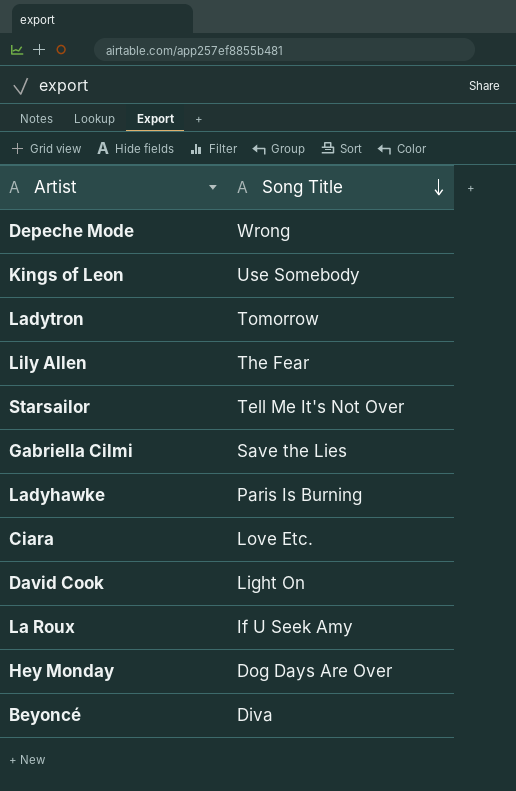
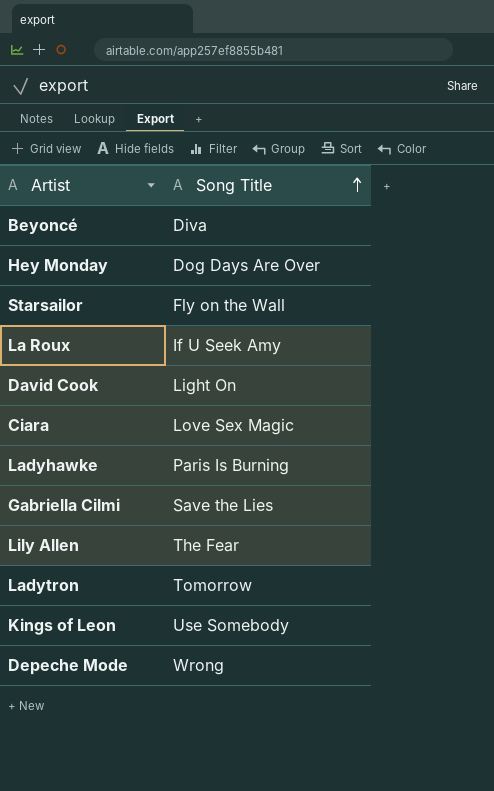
row order: Song Title descending -> Song Title ascending
Starsailor | Song Title: Tell Me It's Not Over -> Fly on the Wall
Ciara | Song Title: Love Etc. -> Love Sex Magic

